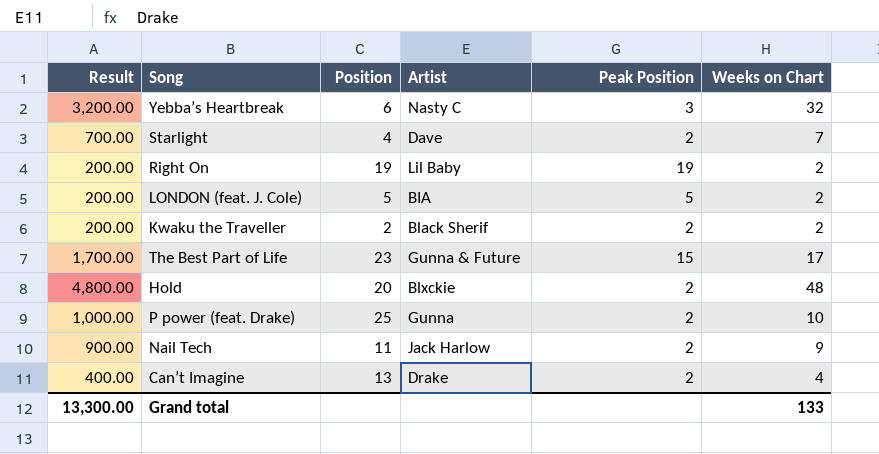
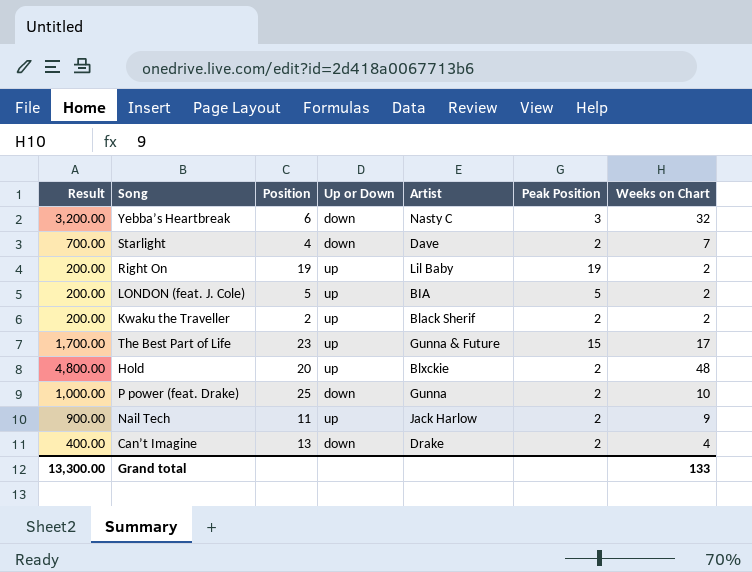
column Up or Down | position: none -> 4

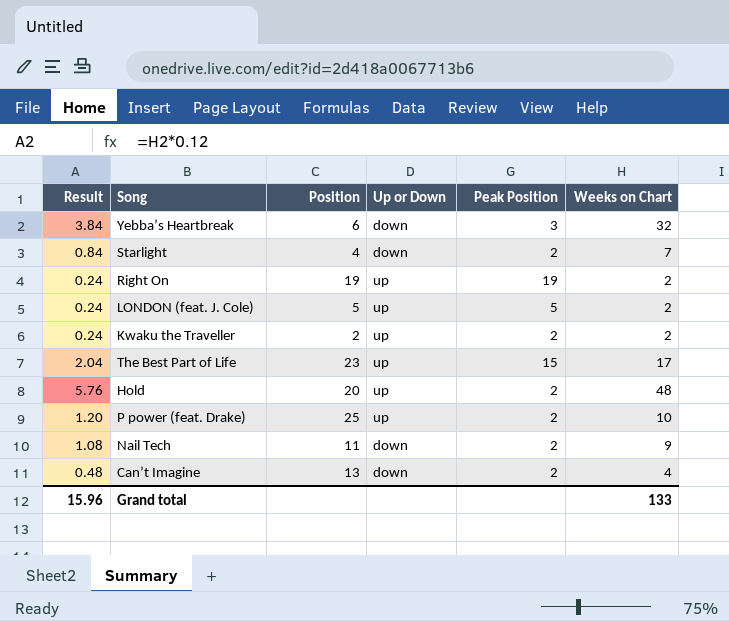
column Artist | position: 5 -> none
column Result | formula: [Weeks on Chart] * 100 -> [Weeks on Chart] * 0.12
P power (feat. Drake) | Up or Down: down -> up
Nail Tech | Up or Down: up -> down
Grand total | Result: 13,300.00 -> 15.96

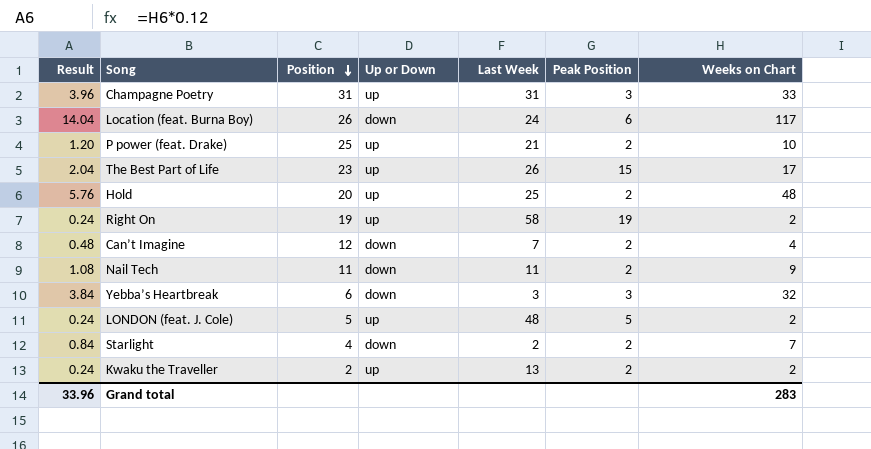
row order: none -> Position descending
column Last Week | position: none -> 5
row Champagne Poetry: none -> 3.96 | 31 | up | 31 | 3 | 33
row Location (feat. Burna Boy): none -> 14.04 | 26 | down | 24 | 6 | 117
Can’t Imagine | Position: 13 -> 12
Grand total | Result: 15.96 -> 33.96
Grand total | Weeks on Chart: 133 -> 283

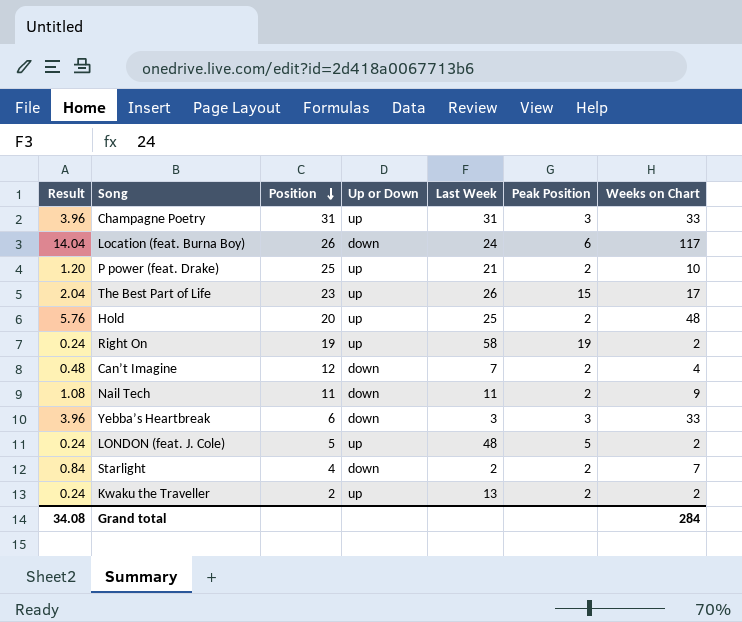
Yebba’s Heartbreak | Result: 3.84 -> 3.96
Yebba’s Heartbreak | Weeks on Chart: 32 -> 33
Grand total | Result: 33.96 -> 34.08
Grand total | Weeks on Chart: 283 -> 284

